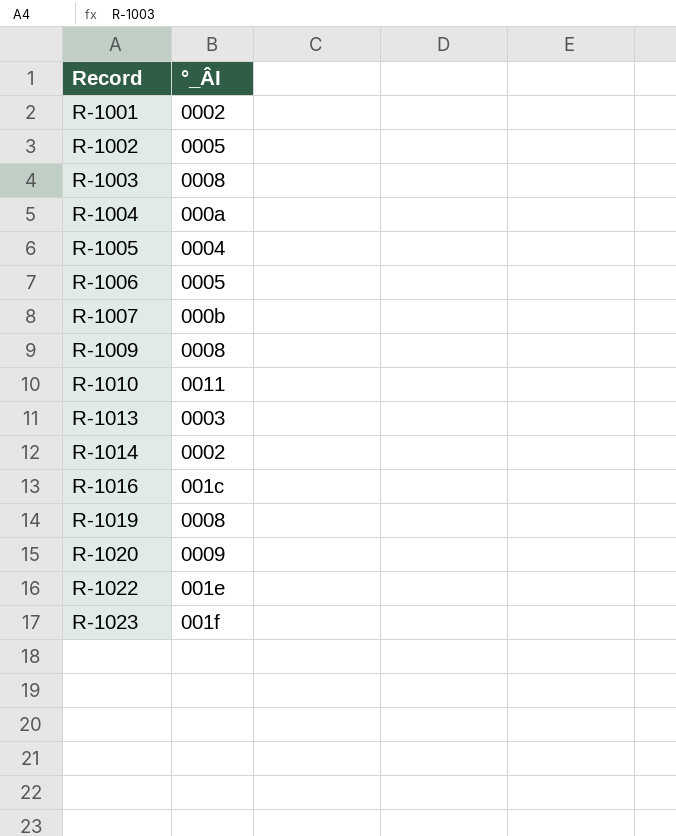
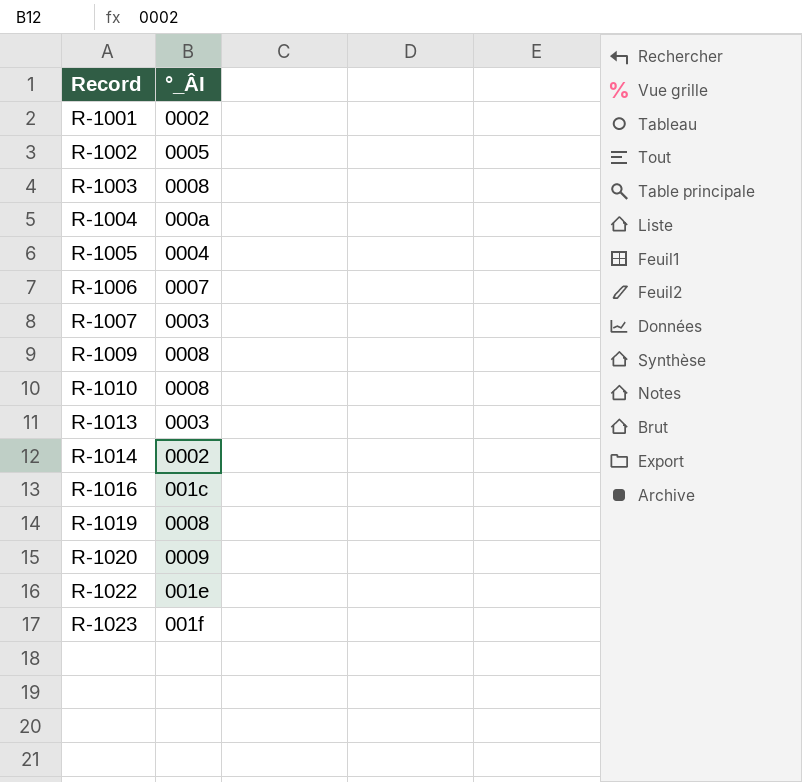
R-1006 | °_ÂI: 0005 -> 0007
R-1007 | °_ÂI: 000b -> 0003
R-1010 | °_ÂI: 0011 -> 0008

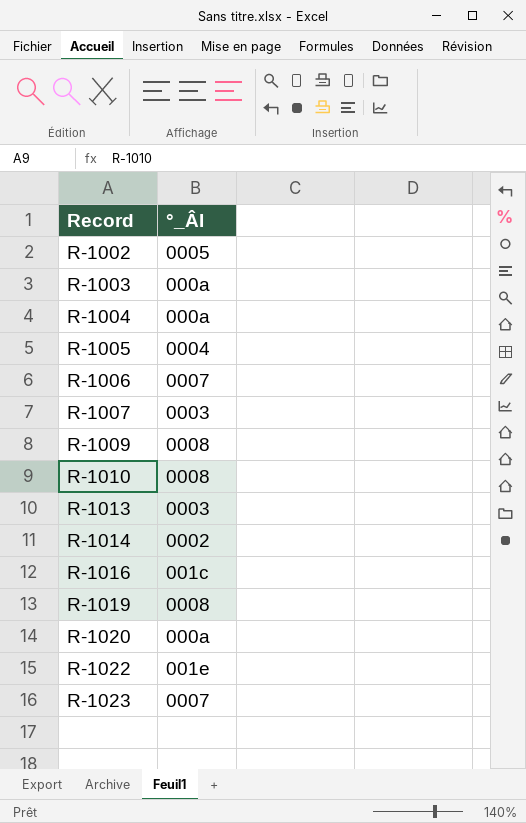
row R-1001: 0002 -> none
R-1003 | °_ÂI: 0008 -> 000a
R-1020 | °_ÂI: 0009 -> 000a
R-1023 | °_ÂI: 001f -> 0007

